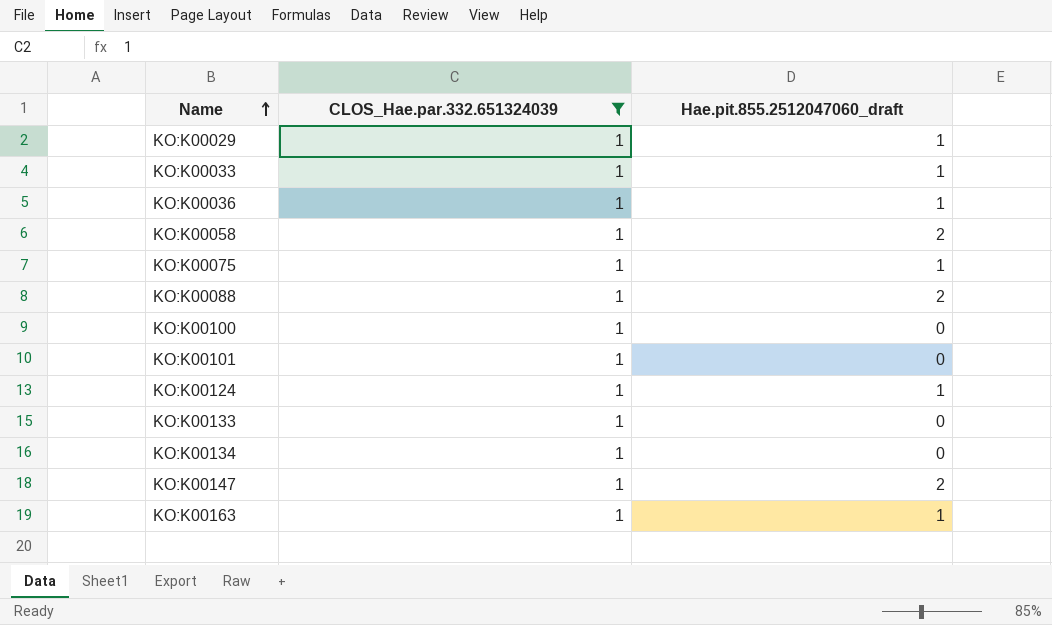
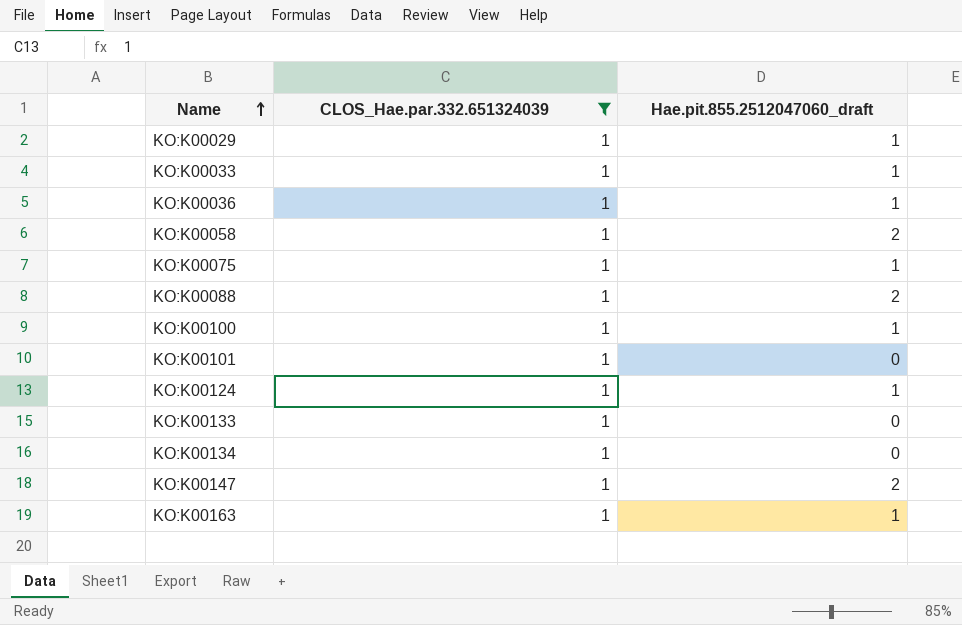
KO:K00100 | Hae.pit.855.2512047060_draft: 0 -> 1

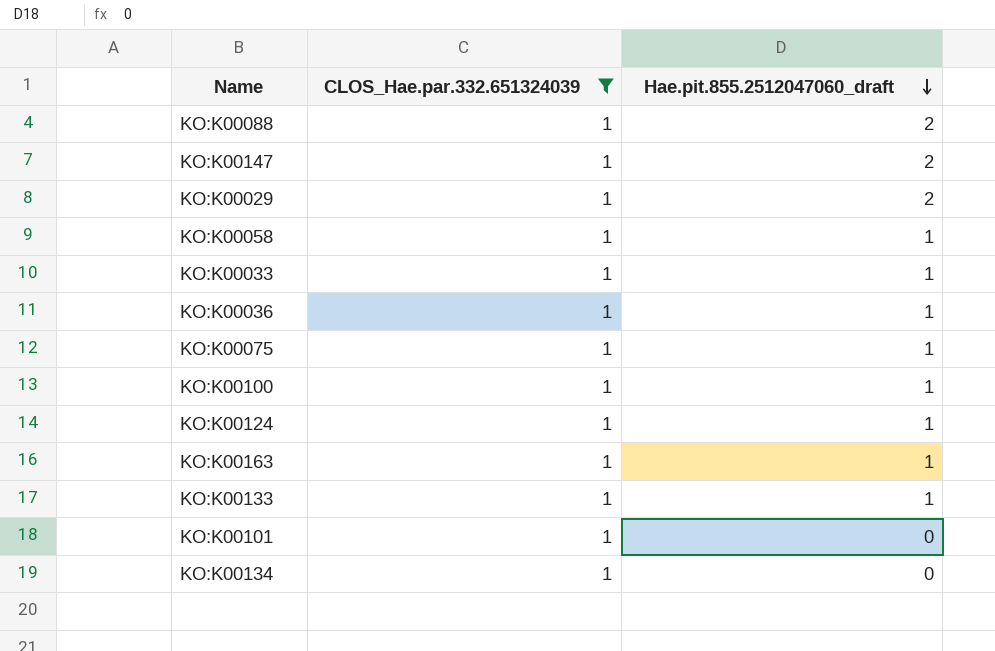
row order: Name ascending -> Hae.pit.855.2512047060_draft descending
KO:K00029 | Hae.pit.855.2512047060_draft: 1 -> 2
KO:K00058 | Hae.pit.855.2512047060_draft: 2 -> 1
KO:K00133 | Hae.pit.855.2512047060_draft: 0 -> 1

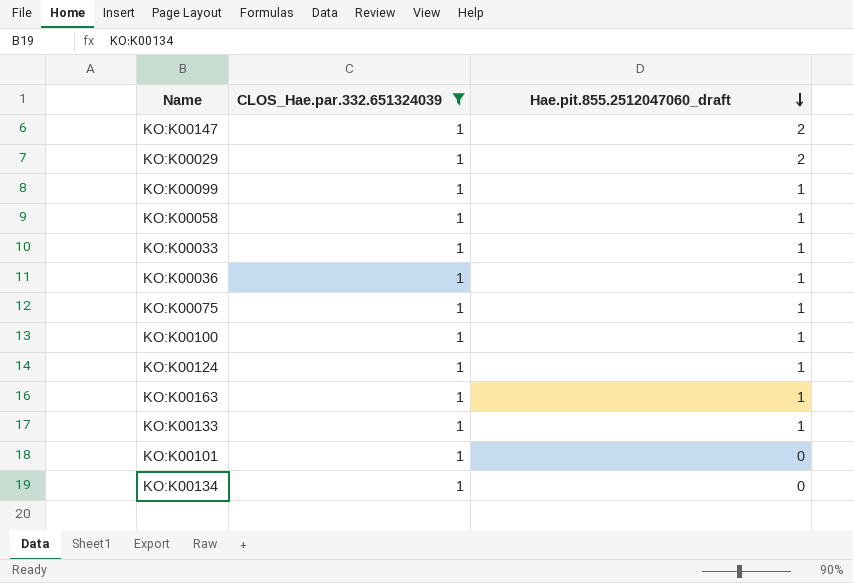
row KO:K00088: 1 | 2 -> none
row KO:K00099: none -> 1 | 1

